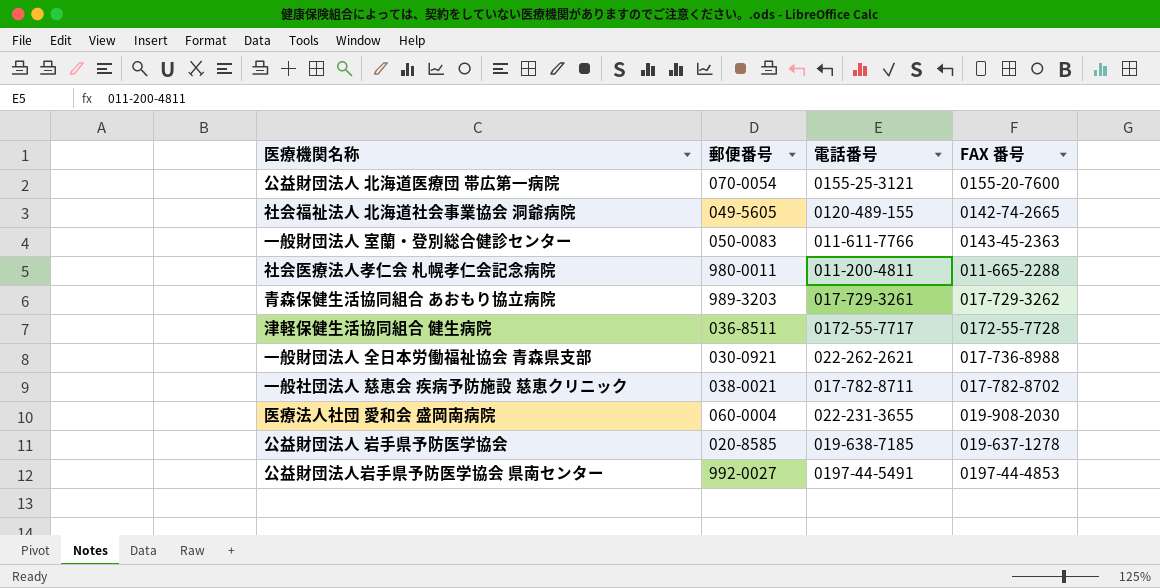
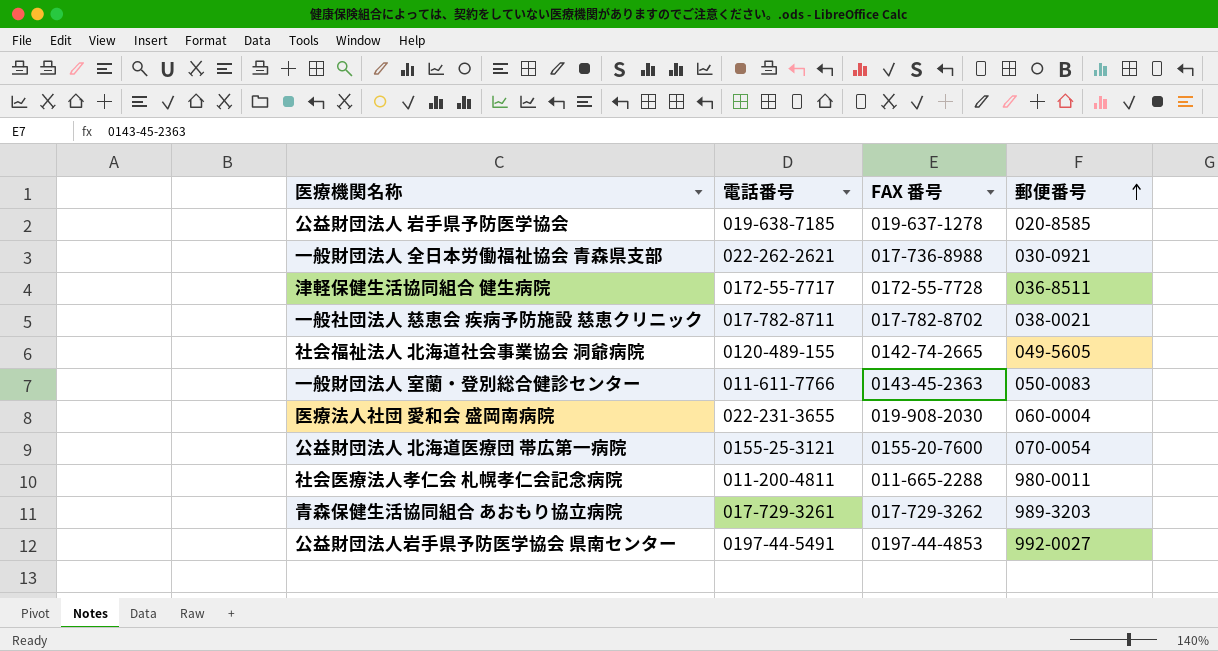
row order: none -> 郵便番号 ascending
column 郵便番号 | position: 2 -> 4

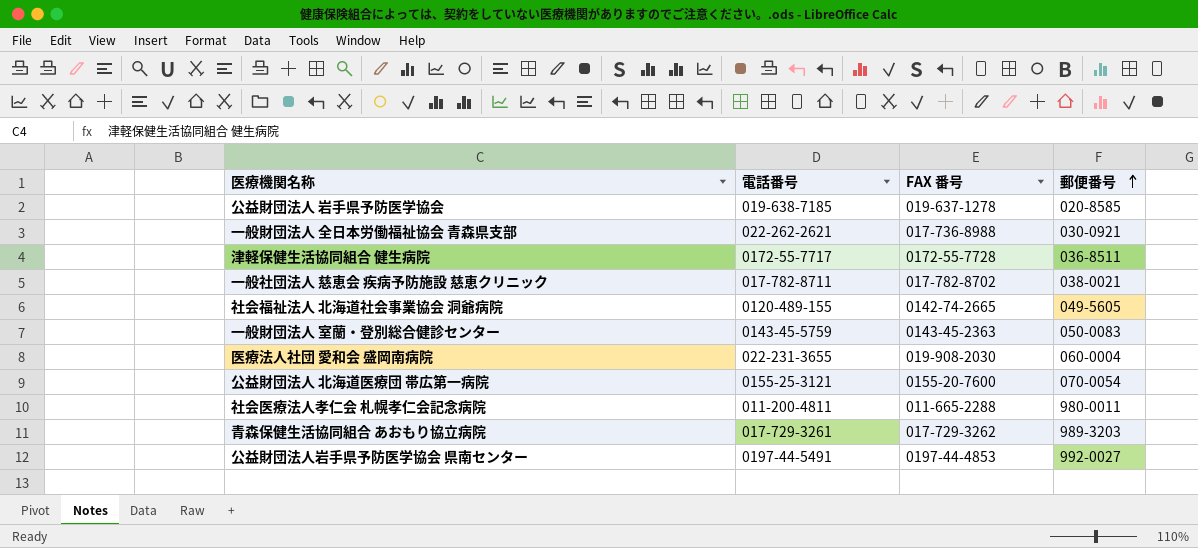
一般財団法人 室蘭・登別総合健診センター | 電話番号: 011-611-7766 -> 0143-45-5759

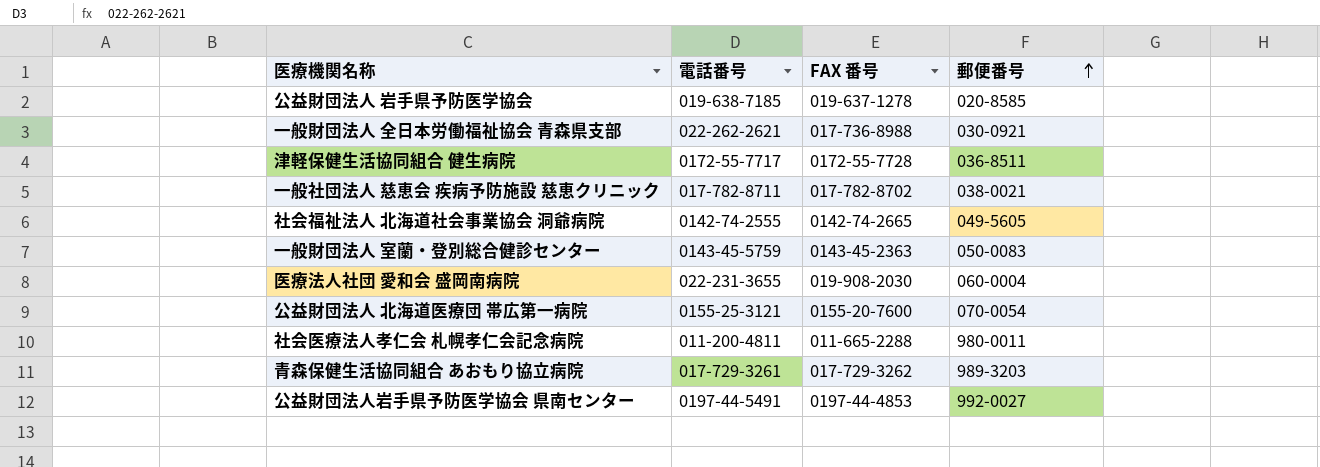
社会福祉法人 北海道社会事業協会 洞爺病院 | 電話番号: 0120-489-155 -> 0142-74-2555

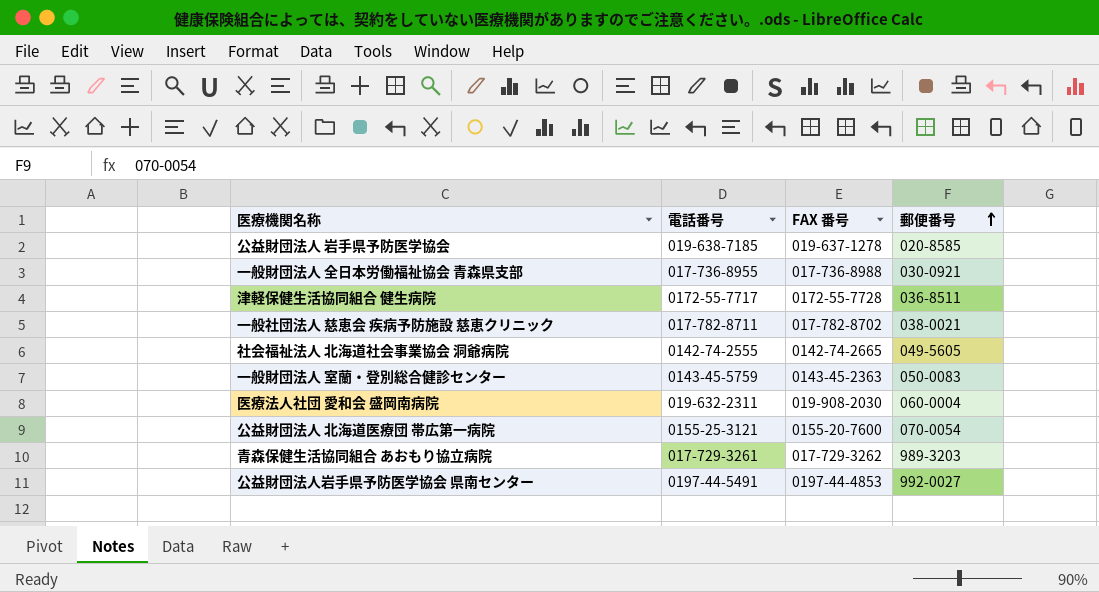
row 社会医療法人孝仁会 札幌孝仁会記念病院: 011-200-4811 | 011-665-2288 | 980-0011 -> none
一般財団法人 全日本労働福祉協会 青森県支部 | 電話番号: 022-262-2621 -> 017-736-8955
医療法人社団 愛和会 盛岡南病院 | 電話番号: 022-231-3655 -> 019-632-2311

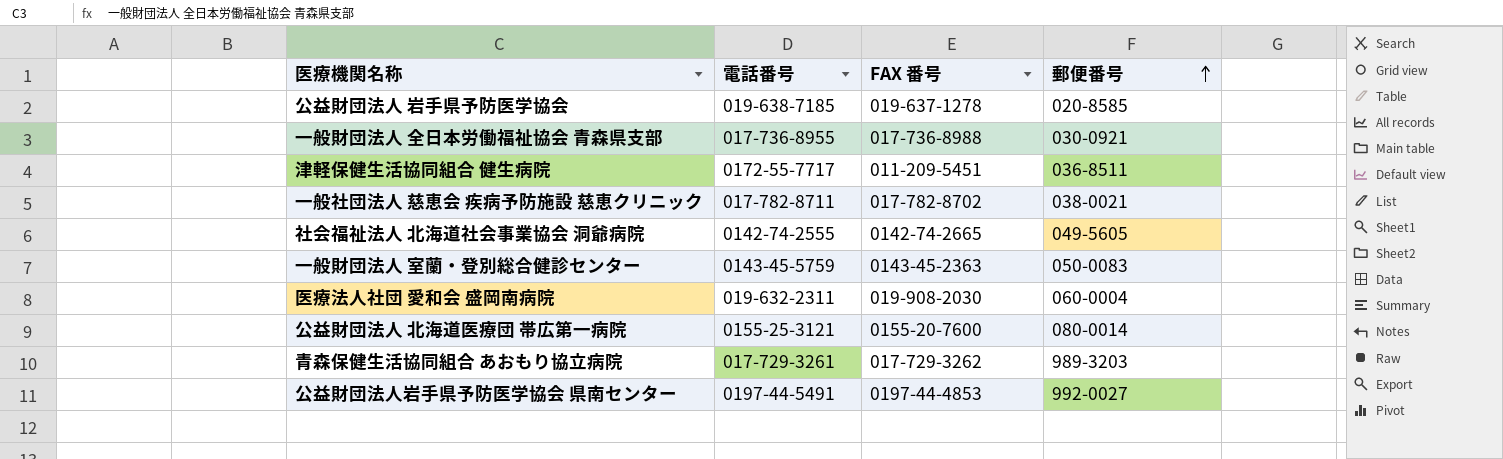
津軽保健生活協同組合 健生病院 | FAX 番号: 0172-55-7728 -> 011-209-5451
公益財団法人 北海道医療団 帯広第一病院 | 郵便番号: 070-0054 -> 080-0014

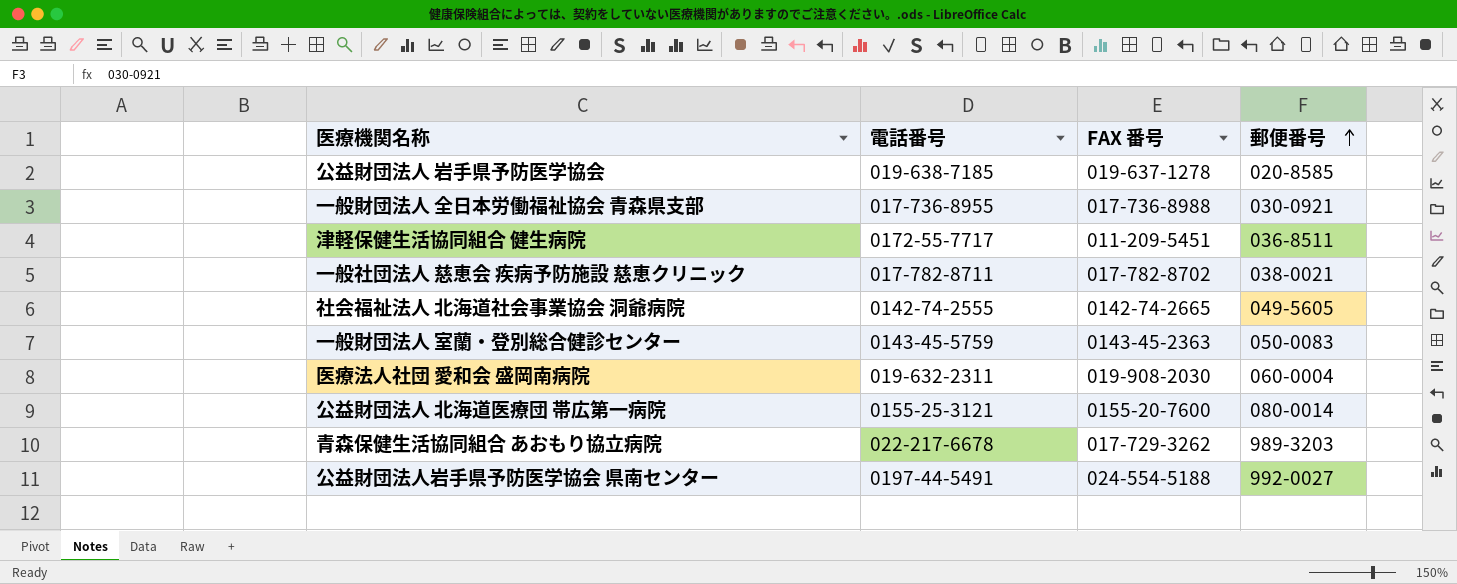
青森保健生活協同組合 あおもり協立病院 | 電話番号: 017-729-3261 -> 022-217-6678
公益財団法人岩手県予防医学協会 県南センター | FAX 番号: 0197-44-4853 -> 024-554-5188

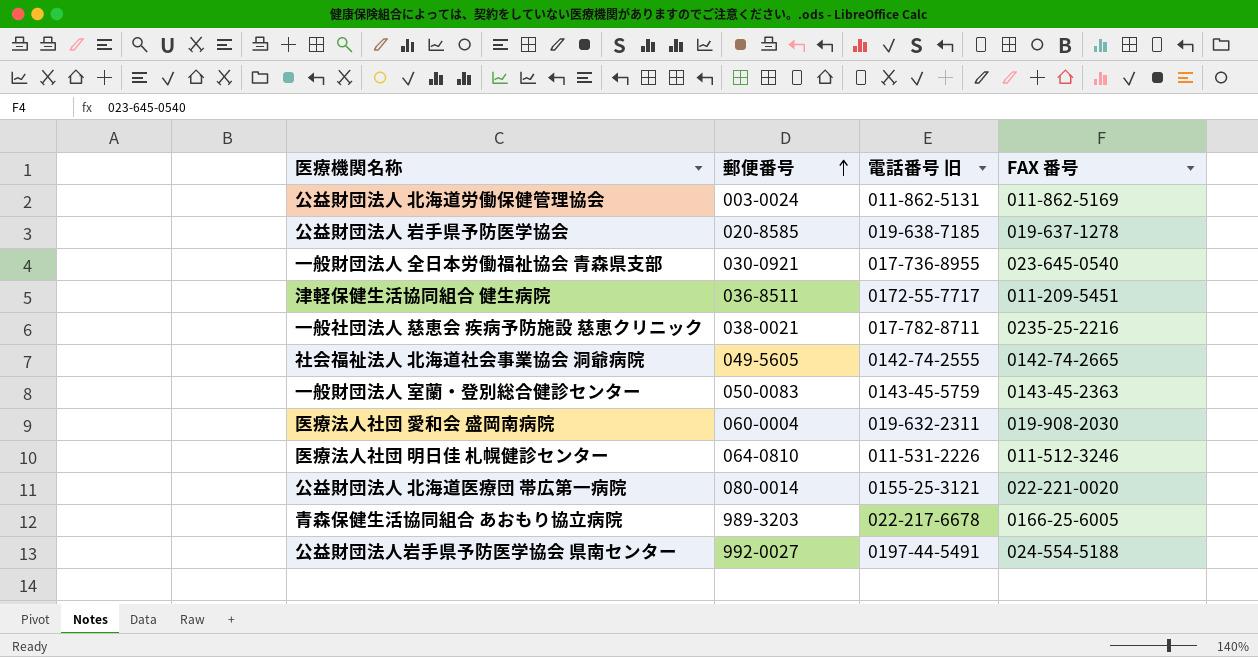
column 郵便番号 | position: 4 -> 2
column name: 電話番号 -> 電話番号 旧
row 公益財団法人 北海道労働保健管理協会: none -> 003-0024 | 011-862-5131 | 011-862-5169
一般財団法人 全日本労働福祉協会 青森県支部 | FAX 番号: 017-736-8988 -> 023-645-0540
一般社団法人 慈恵会 疾病予防施設 慈恵クリニック | FAX 番号: 017-782-8702 -> 0235-25-2216
row 医療法人社団 明日佳 札幌健診センター: none -> 064-0810 | 011-531-2226 | 011-512-3246
公益財団法人 北海道医療団 帯広第一病院 | FAX 番号: 0155-20-7600 -> 022-221-0020
青森保健生活協同組合 あおもり協立病院 | FAX 番号: 017-729-3262 -> 0166-25-6005

